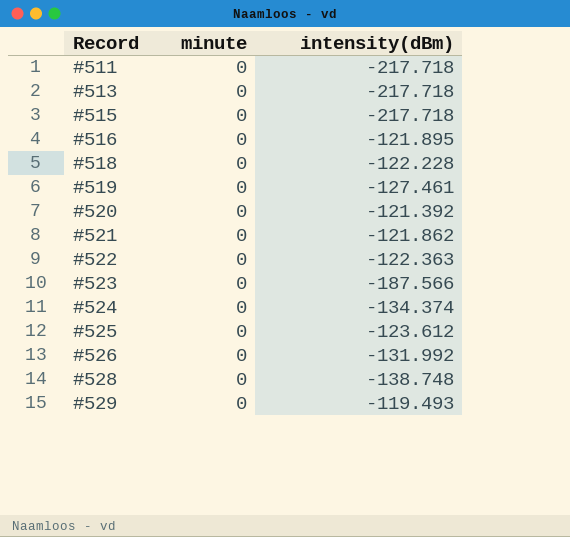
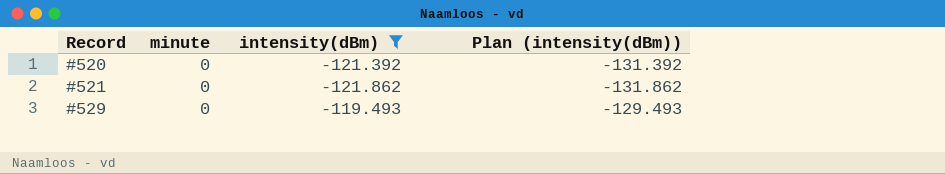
filter: none -> intensity(dBm) >= -121.862
column Plan (intensity(dBm)) | formula: none -> [intensity(dBm)] - 10

